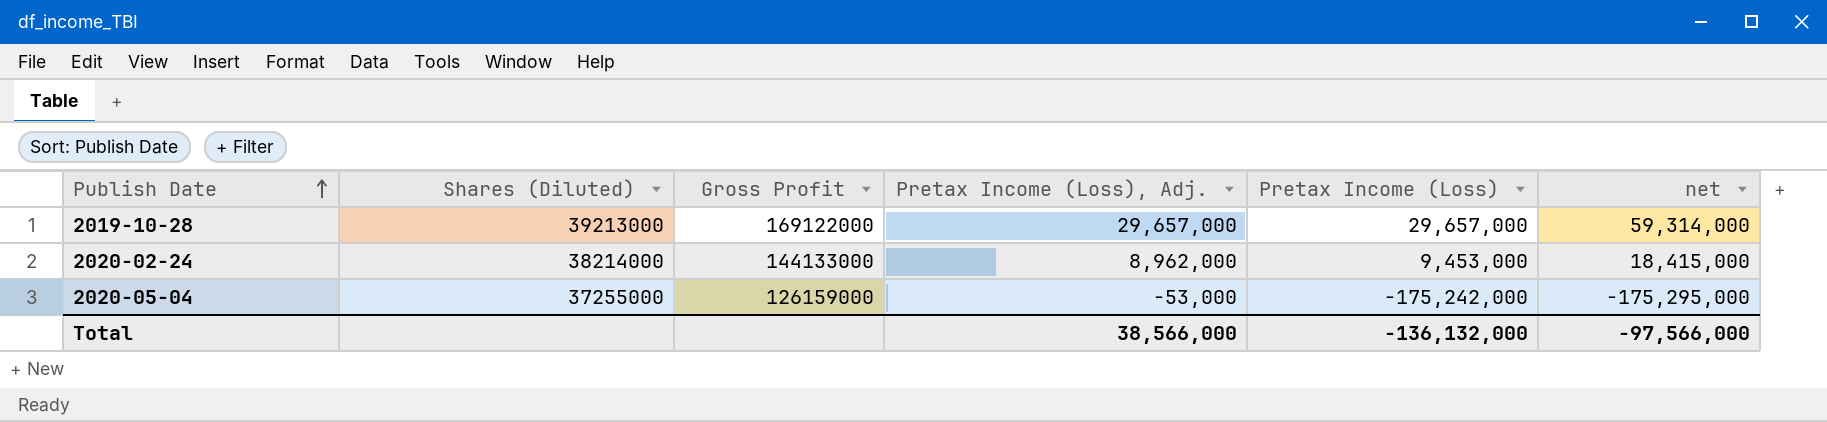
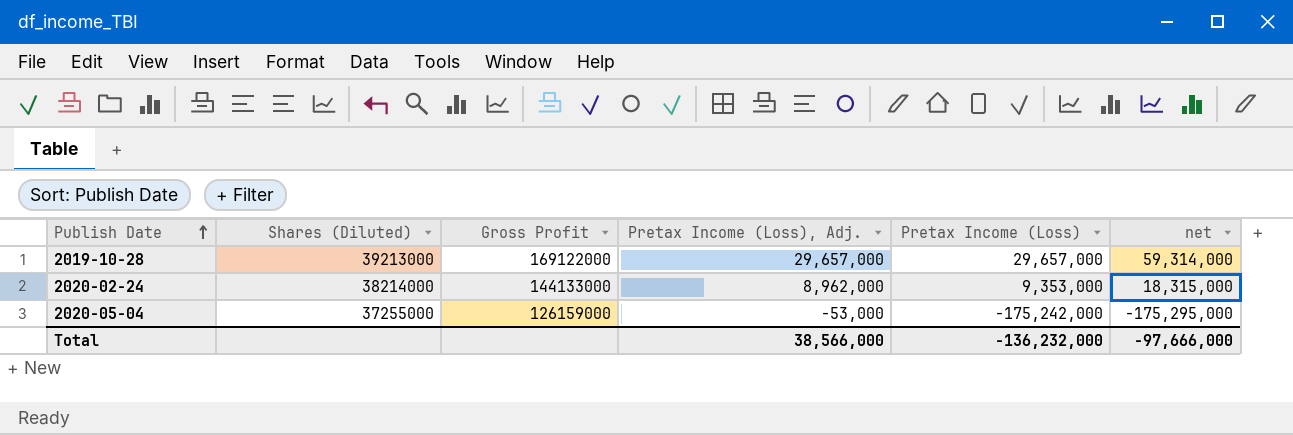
2020-02-24 | Pretax Income (Loss): 9,453,000 -> 9,353,000
2020-02-24 | net: 18,415,000 -> 18,315,000
Total | Pretax Income (Loss): -136,132,000 -> -136,232,000
Total | net: -97,566,000 -> -97,666,000

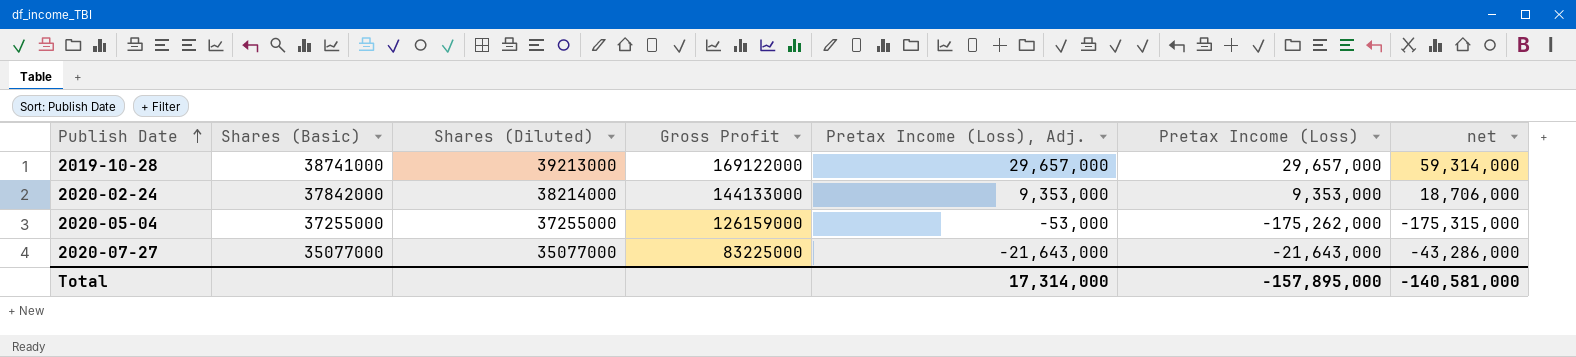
column Shares (Basic) | position: none -> 2
2020-02-24 | Pretax Income (Loss), Adj.: 8,962,000 -> 9,353,000
2020-02-24 | net: 18,315,000 -> 18,706,000
2020-05-04 | Pretax Income (Loss): -175,242,000 -> -175,262,000
2020-05-04 | net: -175,295,000 -> -175,315,000
row 2020-07-27: none -> 35077000 | 35077000 | 83225000 | -21,643,000 | -21,643,000 | -43,286,000
Total | Pretax Income (Loss), Adj.: 38,566,000 -> 17,314,000
Total | Pretax Income (Loss): -136,232,000 -> -157,895,000
Total | net: -97,666,000 -> -140,581,000

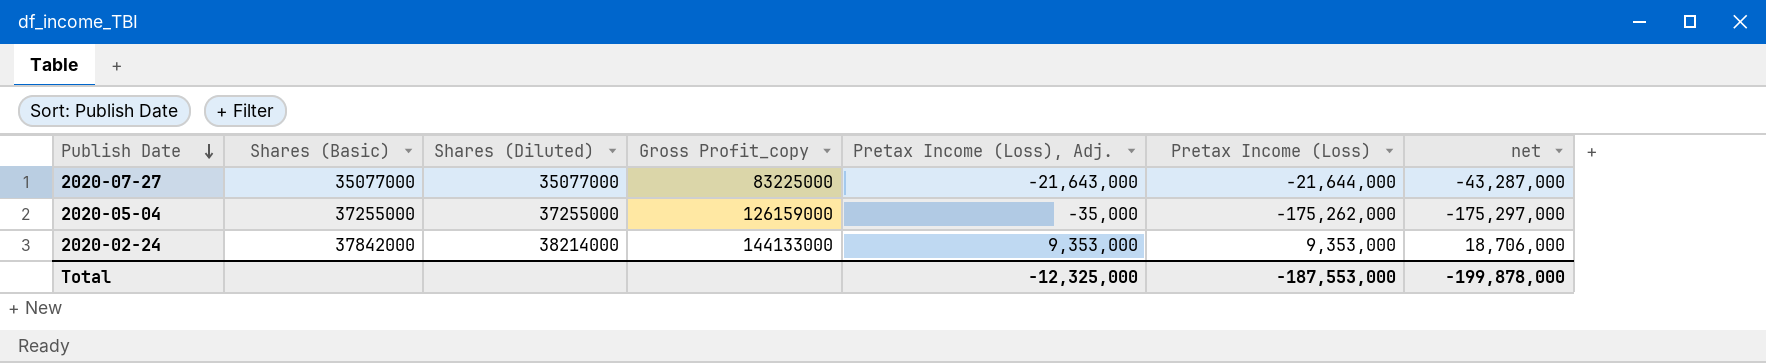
row order: Publish Date ascending -> Publish Date descending
column name: Gross Profit -> Gross Profit_copy
row 2019-10-28: 38741000 | 39213000 | 169122000 | 29,657,000 | 29,657,000 | 59,314,000 -> none
2020-07-27 | Pretax Income (Loss): -21,643,000 -> -21,644,000
2020-07-27 | net: -43,286,000 -> -43,287,000
2020-05-04 | Pretax Income (Loss), Adj.: -53,000 -> -35,000
2020-05-04 | net: -175,315,000 -> -175,297,000
Total | Pretax Income (Loss), Adj.: 17,314,000 -> -12,325,000
Total | Pretax Income (Loss): -157,895,000 -> -187,553,000
Total | net: -140,581,000 -> -199,878,000

